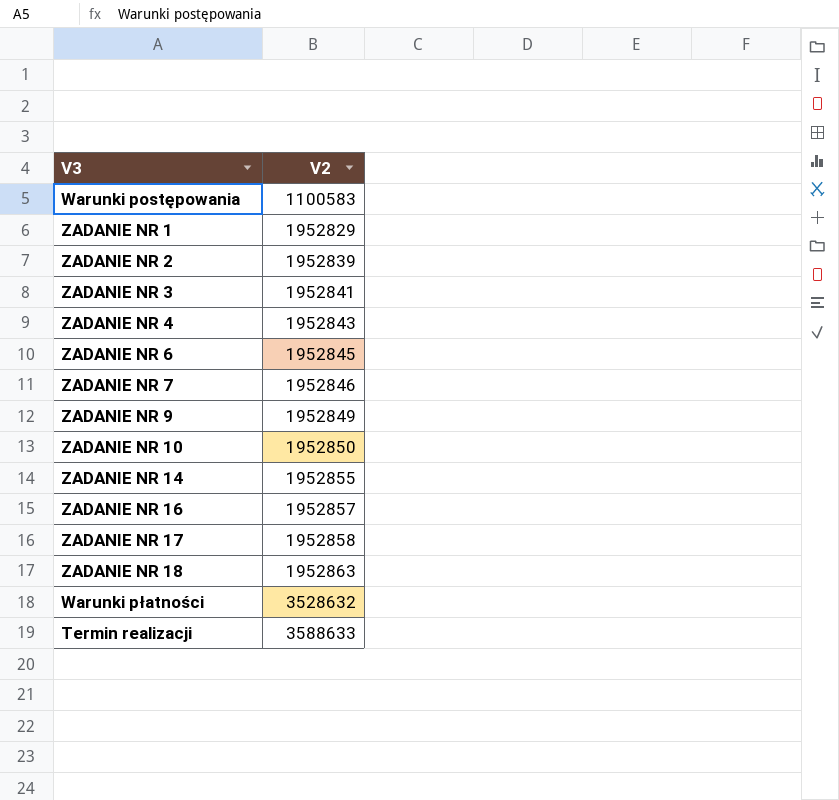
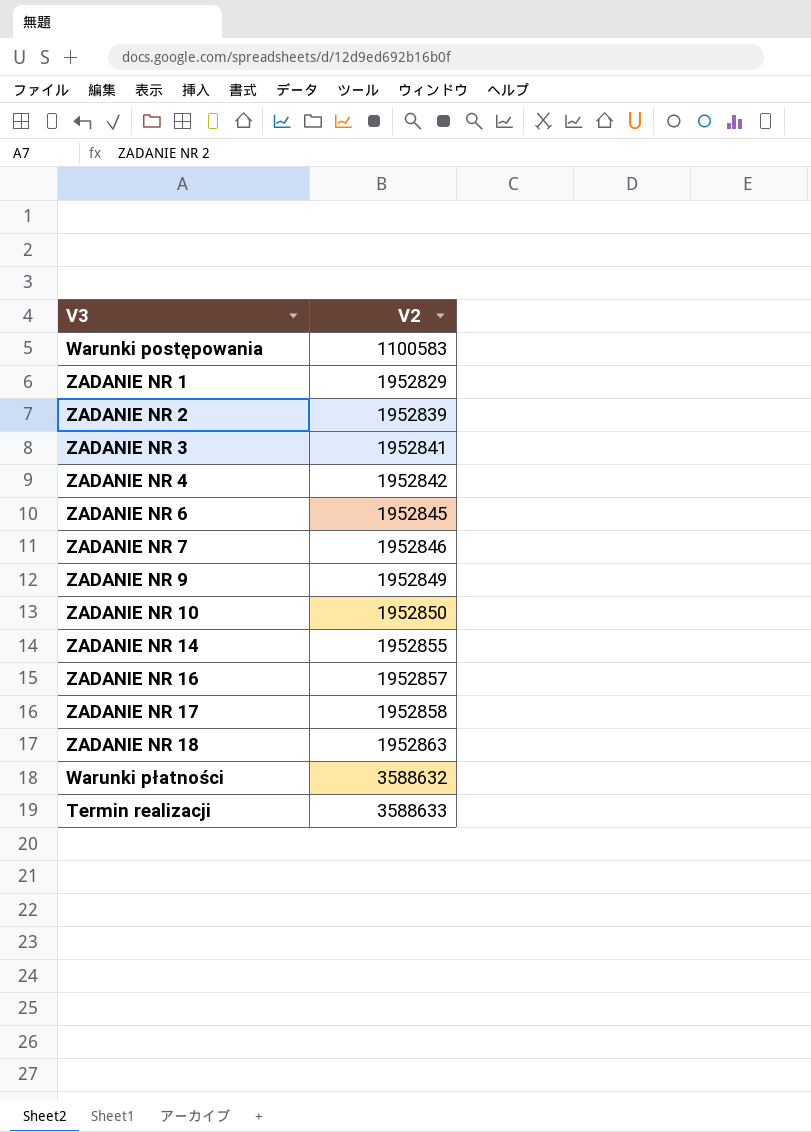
ZADANIE NR 4 | V2: 1952843 -> 1952842
Warunki płatności | V2: 3528632 -> 3588632

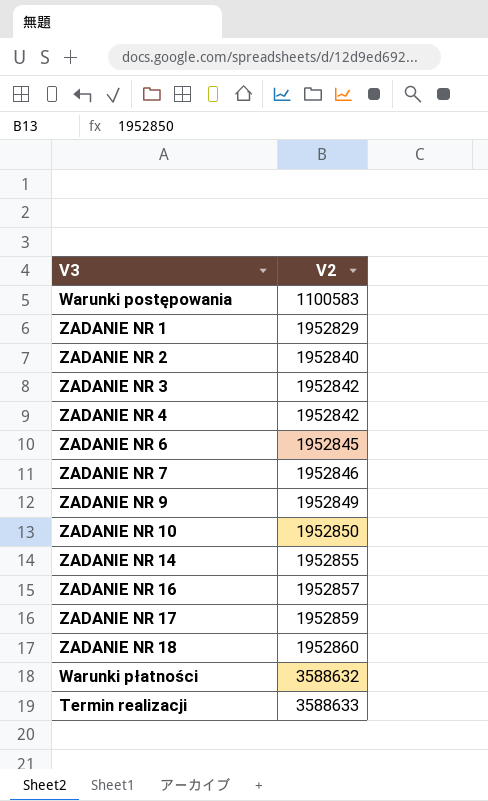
ZADANIE NR 2 | V2: 1952839 -> 1952840
ZADANIE NR 3 | V2: 1952841 -> 1952842
ZADANIE NR 17 | V2: 1952858 -> 1952859
ZADANIE NR 18 | V2: 1952863 -> 1952860

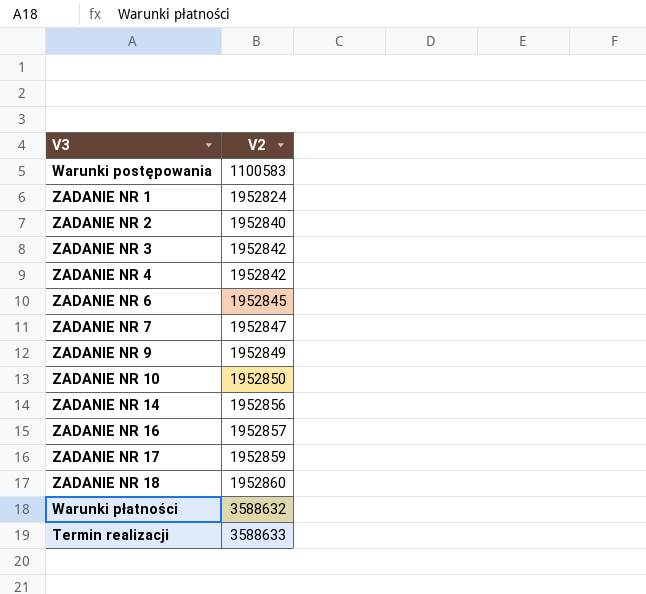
ZADANIE NR 1 | V2: 1952829 -> 1952824
ZADANIE NR 7 | V2: 1952846 -> 1952847
ZADANIE NR 14 | V2: 1952855 -> 1952856

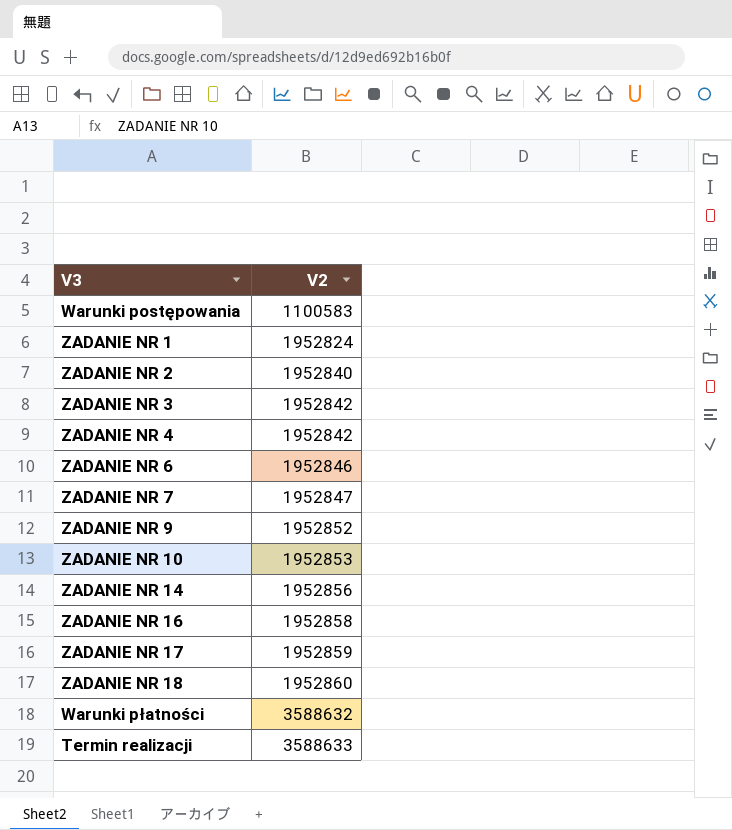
ZADANIE NR 6 | V2: 1952845 -> 1952846
ZADANIE NR 9 | V2: 1952849 -> 1952852
ZADANIE NR 10 | V2: 1952850 -> 1952853
ZADANIE NR 16 | V2: 1952857 -> 1952858

